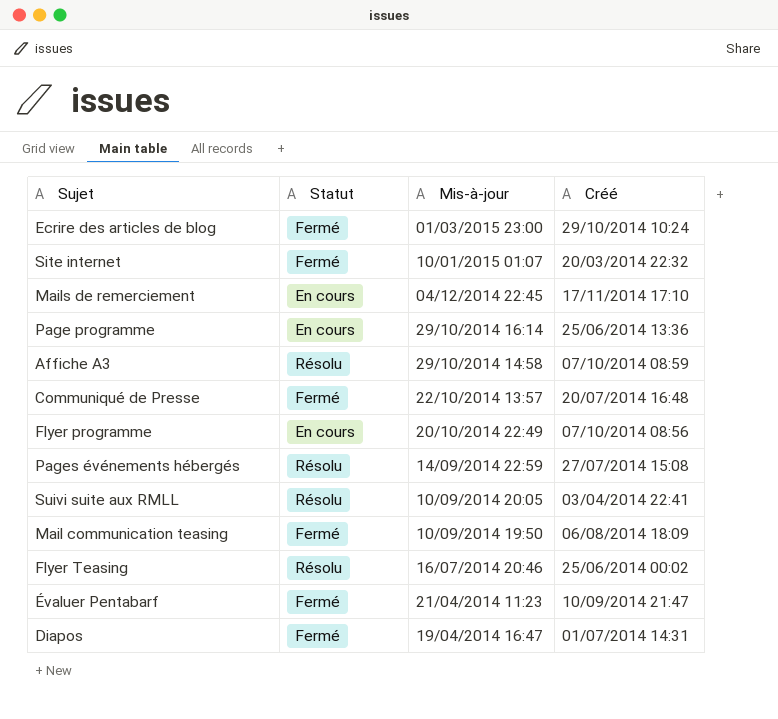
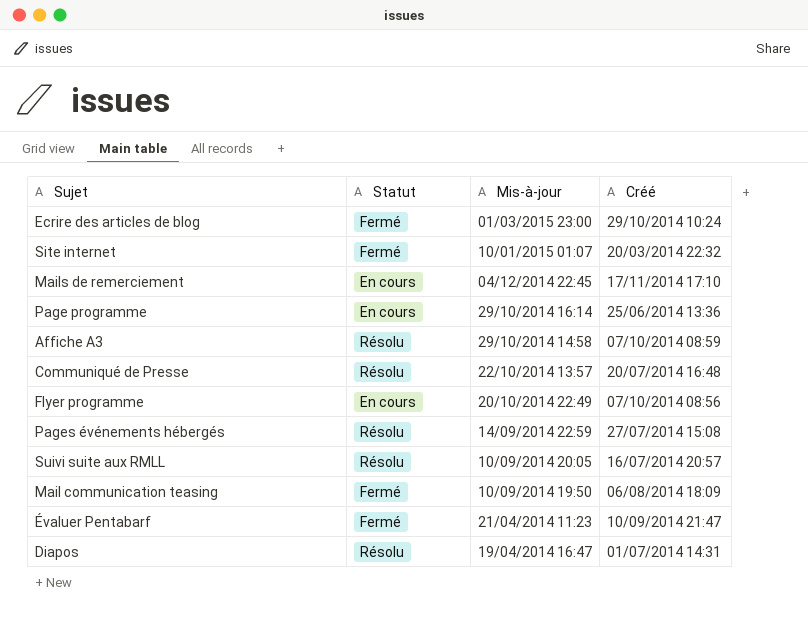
row Flyer Teasing: Résolu | 16/07/2014 20:46 | 25/06/2014 00:02 -> none
Communiqué de Presse | Statut: Fermé -> Résolu
Suivi suite aux RMLL | Créé: 03/04/2014 22:41 -> 16/07/2014 20:57
Diapos | Statut: Fermé -> Résolu

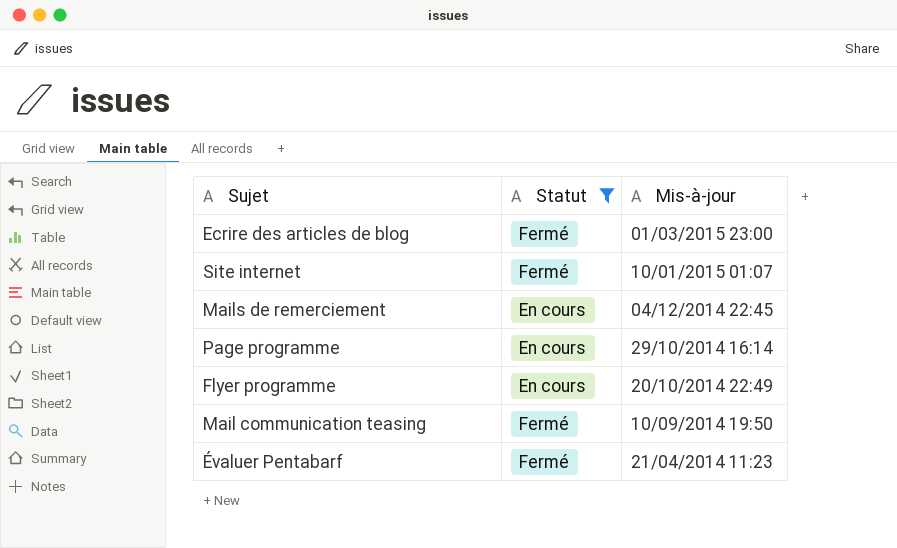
filter: none -> Statut != Résolu
column Créé | position: 4 -> none

